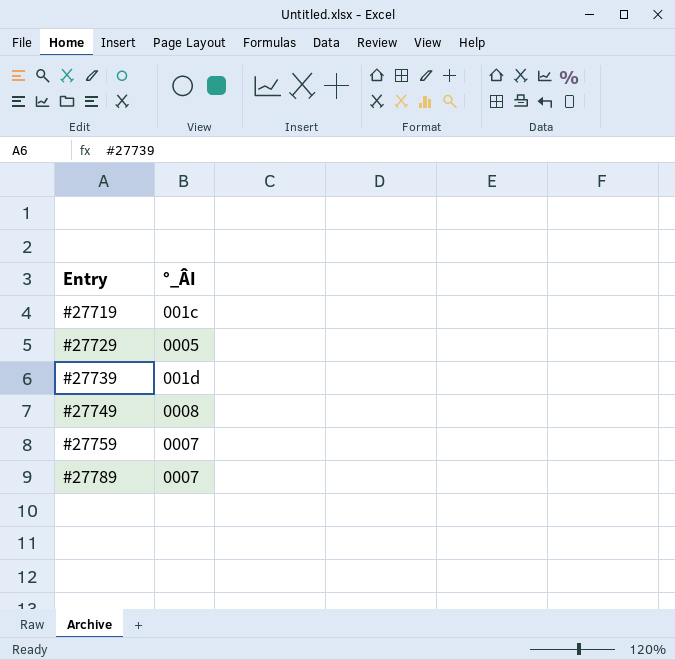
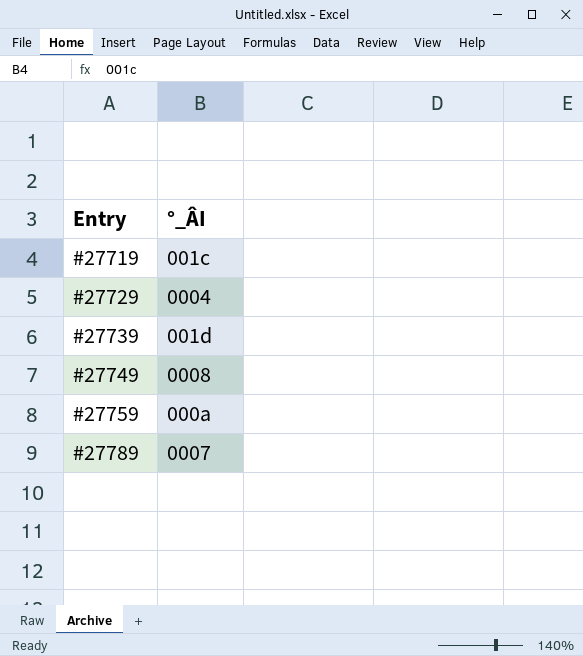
#27729 | °_ÂI: 0005 -> 0004
#27759 | °_ÂI: 0007 -> 000a

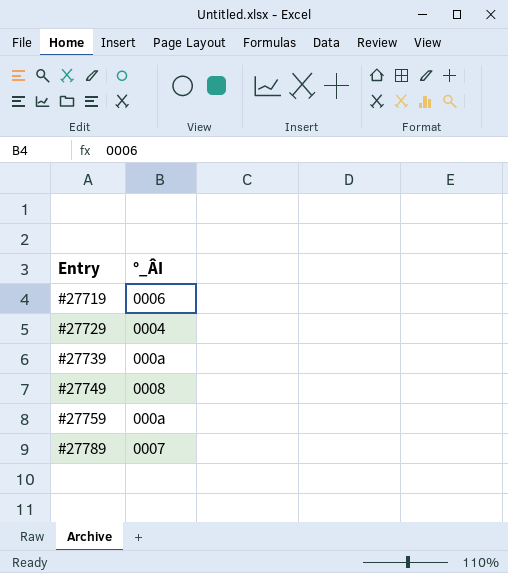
#27719 | °_ÂI: 001c -> 0006
#27739 | °_ÂI: 001d -> 000a

